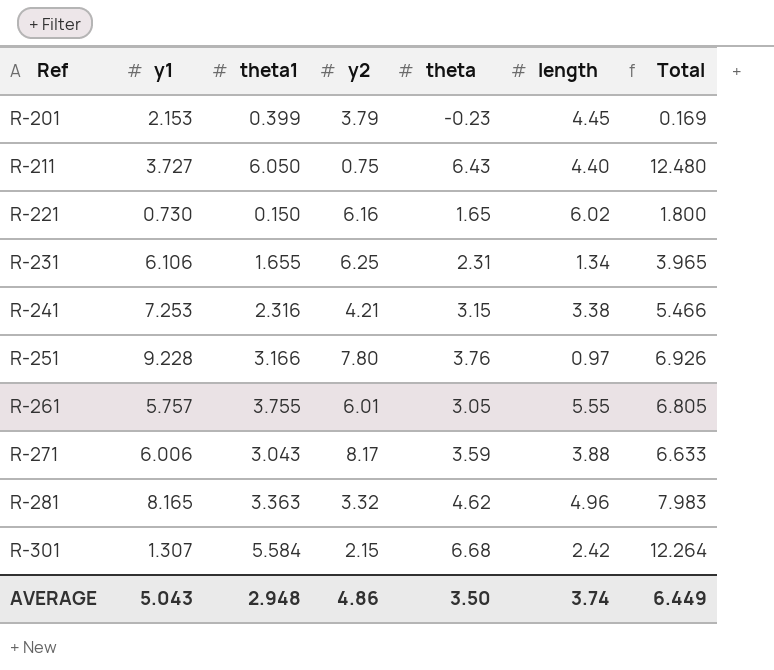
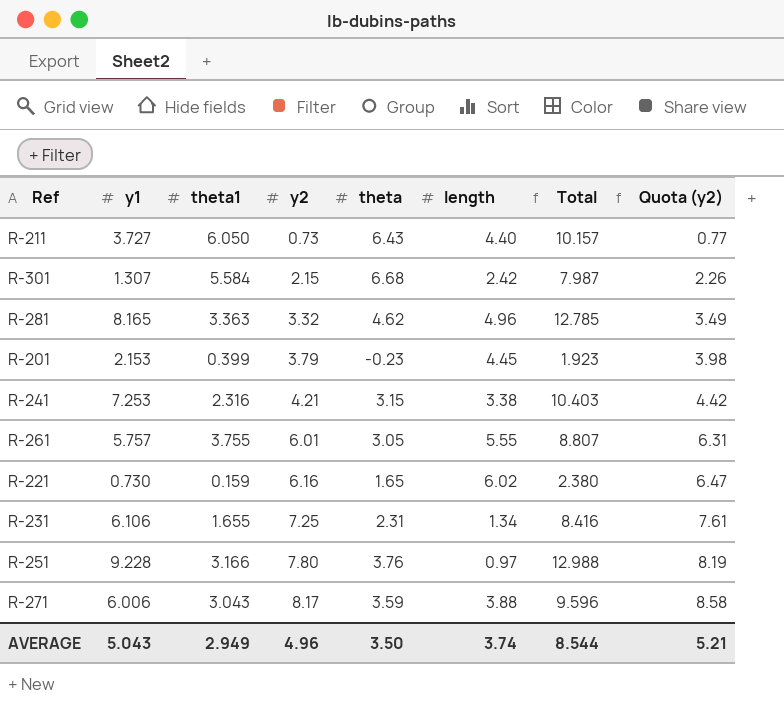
row order: Ref ascending -> y2 ascending
column Total | formula: [theta1] + [theta] -> [y1] + [theta]
column Quota (y2) | formula: none -> [y2] * 1.05
R-211 | y2: 0.75 -> 0.73
R-221 | theta1: 0.150 -> 0.159
R-231 | y2: 6.25 -> 7.25
AVERAGE | theta1: 2.948 -> 2.949
AVERAGE | y2: 4.86 -> 4.96
AVERAGE | Total: 6.449 -> 8.544

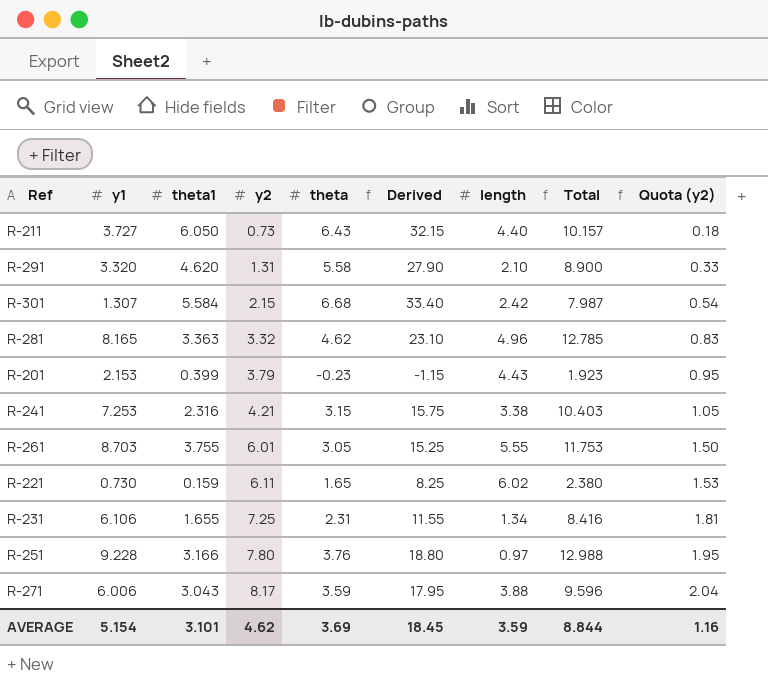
column Derived | formula: none -> [theta] * 5
column Quota (y2) | formula: [y2] * 1.05 -> [y2] * 0.25
row R-291: none -> 3.320 | 4.620 | 1.31 | 5.58 | 27.90 | 2.10 | 8.900 | 0.33
R-201 | length: 4.45 -> 4.43
R-261 | y1: 5.757 -> 8.703
R-261 | Total: 8.807 -> 11.753
R-221 | y2: 6.16 -> 6.11
AVERAGE | y1: 5.043 -> 5.154
AVERAGE | theta1: 2.949 -> 3.101
AVERAGE | y2: 4.96 -> 4.62
AVERAGE | theta: 3.50 -> 3.69
AVERAGE | length: 3.74 -> 3.59
AVERAGE | Total: 8.544 -> 8.844
AVERAGE | Quota (y2): 5.21 -> 1.16

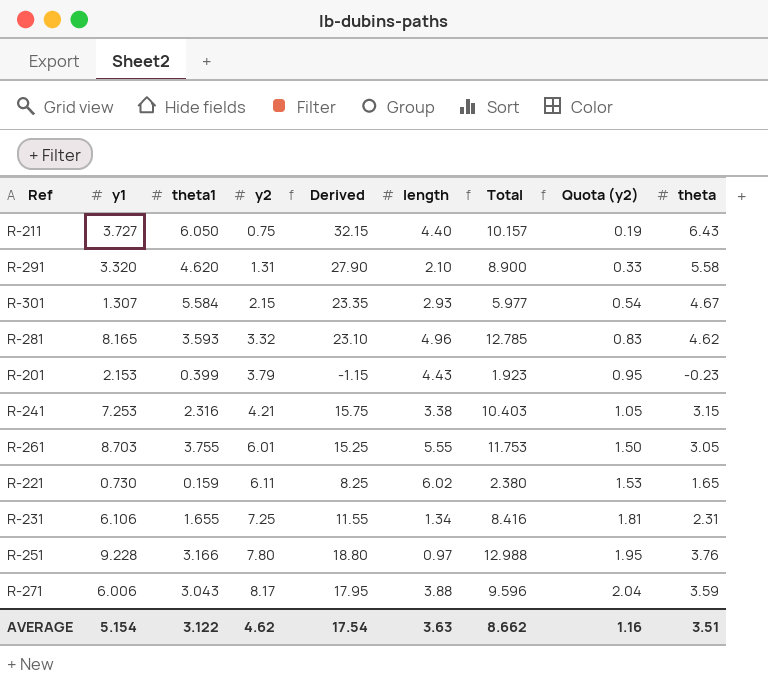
column theta | position: 5 -> 9
R-211 | y2: 0.73 -> 0.75
R-211 | Quota (y2): 0.18 -> 0.19
R-301 | Derived: 33.40 -> 23.35
R-301 | length: 2.42 -> 2.93
R-301 | Total: 7.987 -> 5.977
R-301 | theta: 6.68 -> 4.67
R-281 | theta1: 3.363 -> 3.593
AVERAGE | theta1: 3.101 -> 3.122
AVERAGE | Derived: 18.45 -> 17.54
AVERAGE | length: 3.59 -> 3.63
AVERAGE | Total: 8.844 -> 8.662
AVERAGE | theta: 3.69 -> 3.51

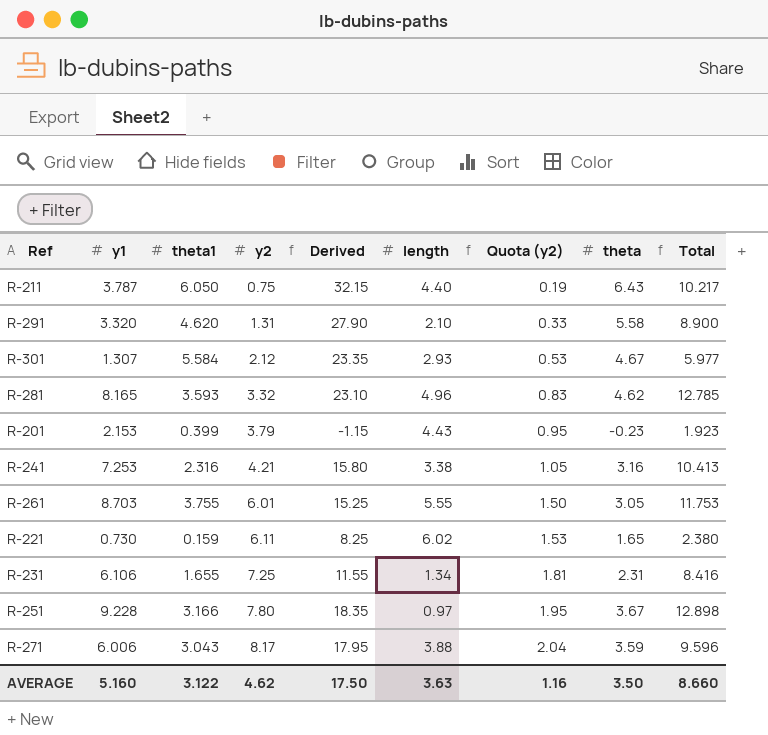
column Total | position: 7 -> 9
R-211 | y1: 3.727 -> 3.787
R-211 | Total: 10.157 -> 10.217
R-301 | y2: 2.15 -> 2.12
R-301 | Quota (y2): 0.54 -> 0.53
R-241 | Derived: 15.75 -> 15.80
R-241 | theta: 3.15 -> 3.16
R-241 | Total: 10.403 -> 10.413
R-251 | Derived: 18.80 -> 18.35
R-251 | theta: 3.76 -> 3.67
R-251 | Total: 12.988 -> 12.898
AVERAGE | y1: 5.154 -> 5.160
AVERAGE | Derived: 17.54 -> 17.50
AVERAGE | theta: 3.51 -> 3.50
AVERAGE | Total: 8.662 -> 8.660

